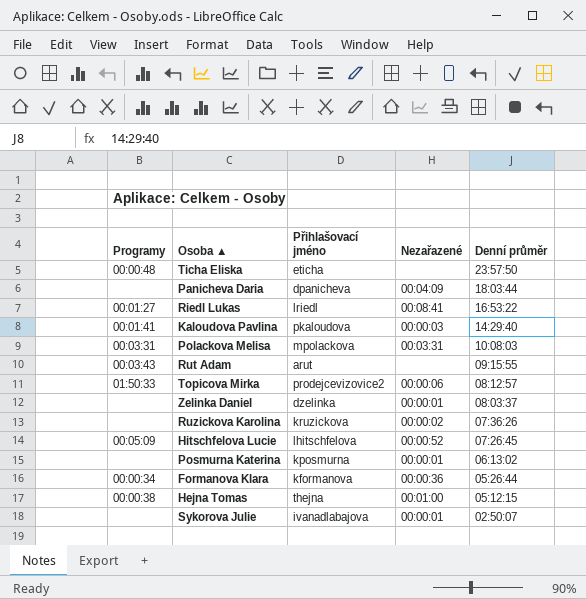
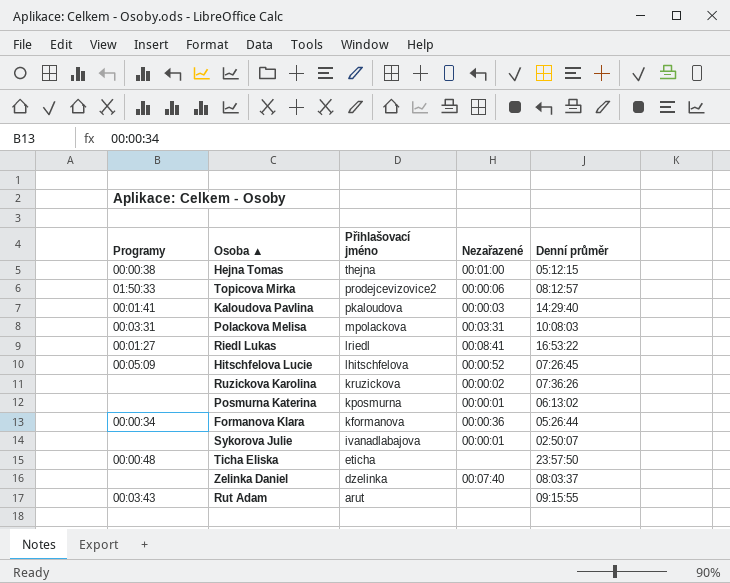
row order: Denní průměr descending -> Přihlašovací jméno descending
row Panicheva Daria: none | dpanicheva | 00:04:09 | 18:03:44 -> none
Zelinka Daniel | Nezařazené: 00:00:01 -> 00:07:40

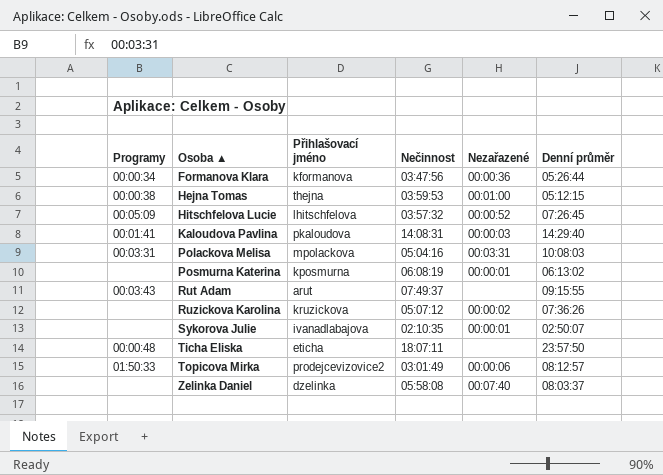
row order: Přihlašovací jméno descending -> Osoba ▲ ascending
column Nečinnost | position: none -> 4
row Riedl Lukas: 00:01:27 | lriedl | 00:08:41 | 16:53:22 -> none

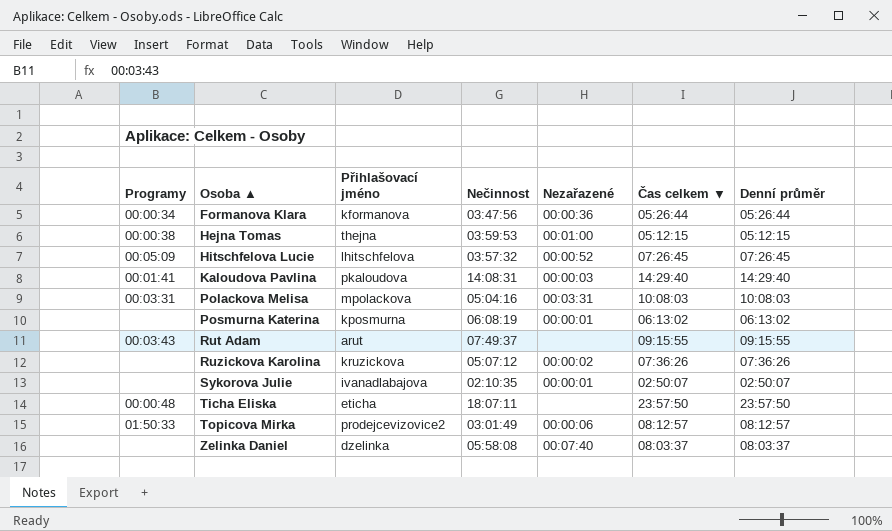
column Čas celkem ▼ | position: none -> 6

